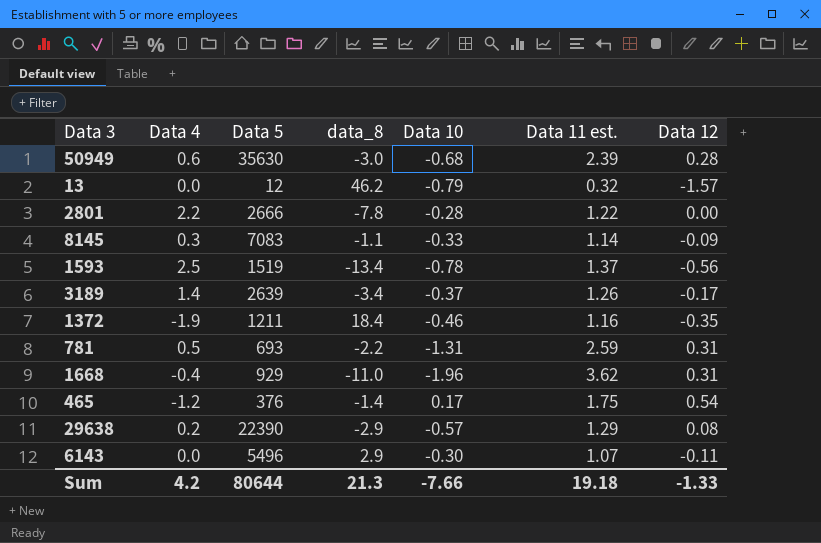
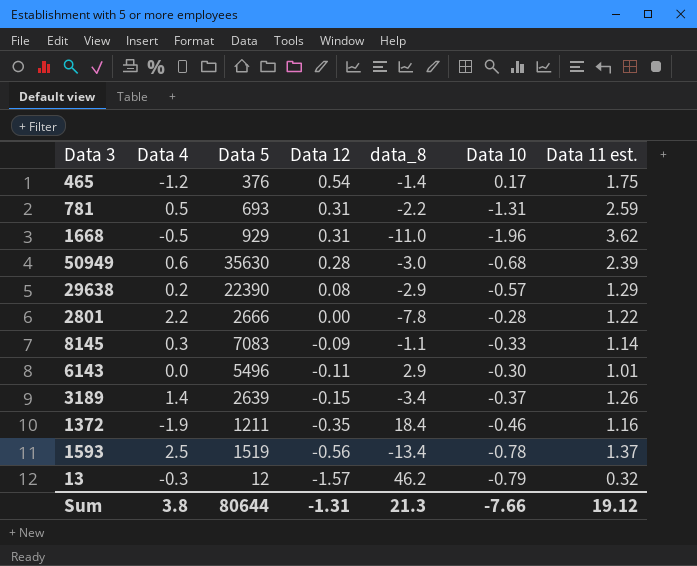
row order: none -> Data 12 descending
column Data 12 | position: 7 -> 4
1668 | Data 4: -0.4 -> -0.5
6143 | Data 11 est.: 1.07 -> 1.01
3189 | Data 12: -0.17 -> -0.15
13 | Data 4: 0.0 -> -0.3
Sum | Data 4: 4.2 -> 3.8
Sum | Data 12: -1.33 -> -1.31
Sum | Data 11 est.: 19.18 -> 19.12

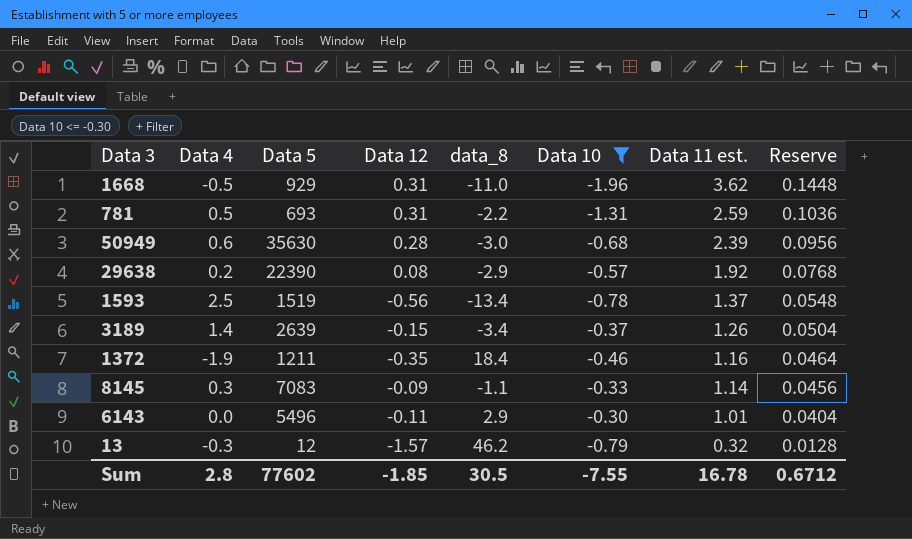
filter: none -> Data 10 <= -0.30
row order: Data 12 descending -> Data 11 est. descending
column Reserve | formula: none -> [Data 11 est.] * 0.04
29638 | Data 11 est.: 1.29 -> 1.92
Sum | Data 4: 3.8 -> 2.8
Sum | Data 5: 80644 -> 77602
Sum | Data 12: -1.31 -> -1.85
Sum | data_8: 21.3 -> 30.5
Sum | Data 10: -7.66 -> -7.55
Sum | Data 11 est.: 19.12 -> 16.78

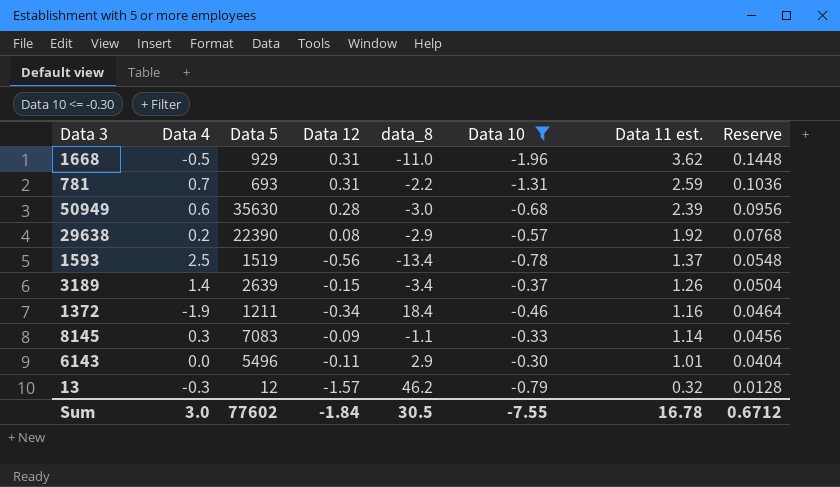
781 | Data 4: 0.5 -> 0.7
1372 | Data 12: -0.35 -> -0.34
Sum | Data 4: 2.8 -> 3.0
Sum | Data 12: -1.85 -> -1.84

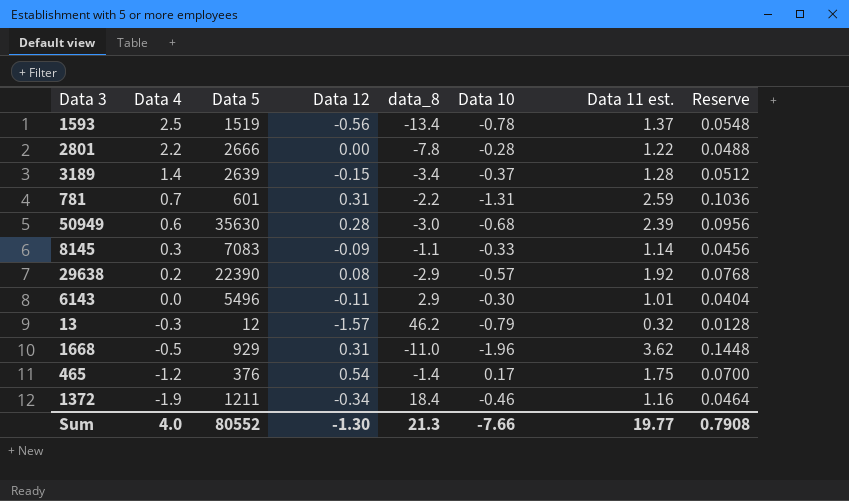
filter: Data 10 <= -0.30 -> none
row order: Data 11 est. descending -> Data 4 descending
3189 | Data 11 est.: 1.26 -> 1.28
3189 | Reserve: 0.0504 -> 0.0512
781 | Data 5: 693 -> 601
Sum | Data 4: 3.0 -> 4.0
Sum | Data 5: 77602 -> 80552
Sum | Data 12: -1.84 -> -1.30
Sum | data_8: 30.5 -> 21.3
Sum | Data 10: -7.55 -> -7.66
Sum | Data 11 est.: 16.78 -> 19.77
Sum | Reserve: 0.6712 -> 0.7908

